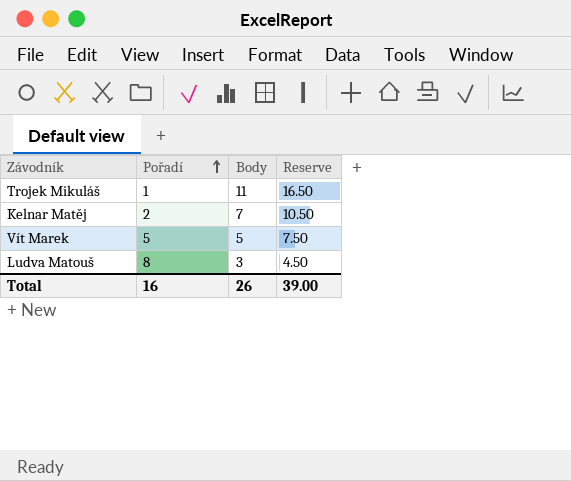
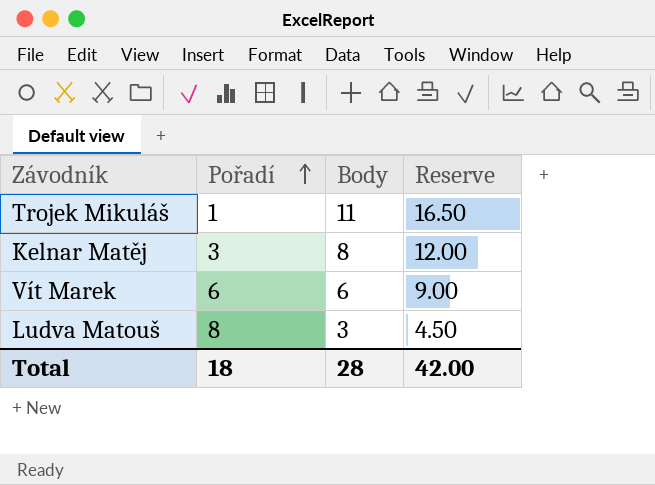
Kelnar Matěj | Pořadí: 2 -> 3
Kelnar Matěj | Body: 7 -> 8
Kelnar Matěj | Reserve: 10.50 -> 12.00
Vít Marek | Pořadí: 5 -> 6
Vít Marek | Body: 5 -> 6
Vít Marek | Reserve: 7.50 -> 9.00
Total | Pořadí: 16 -> 18
Total | Body: 26 -> 28
Total | Reserve: 39.00 -> 42.00

